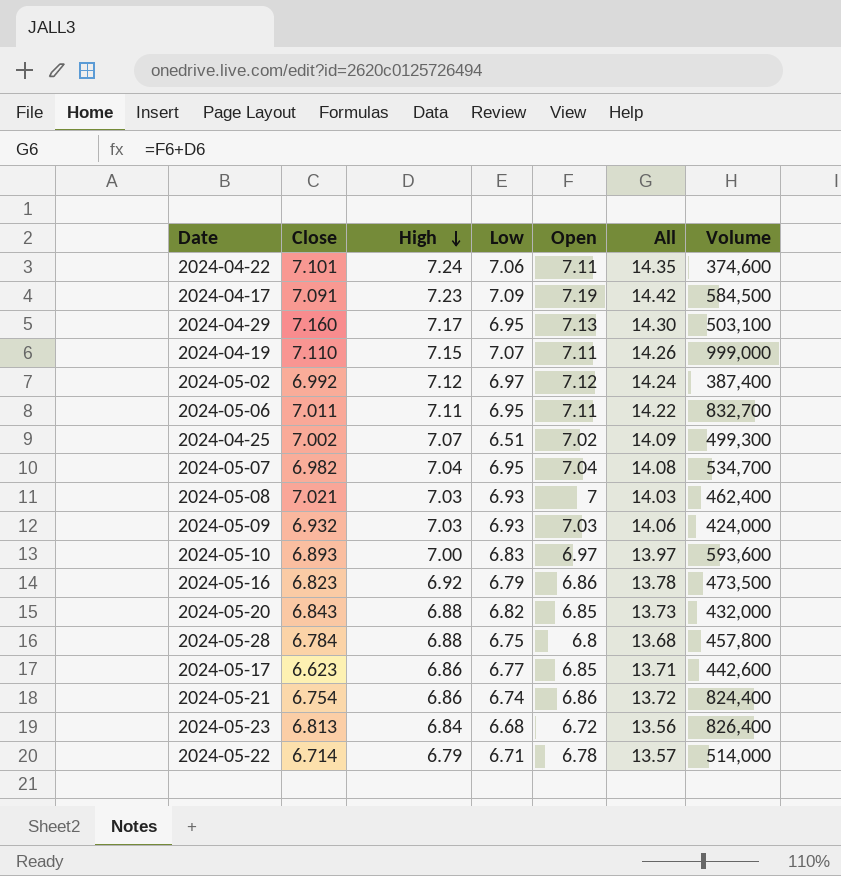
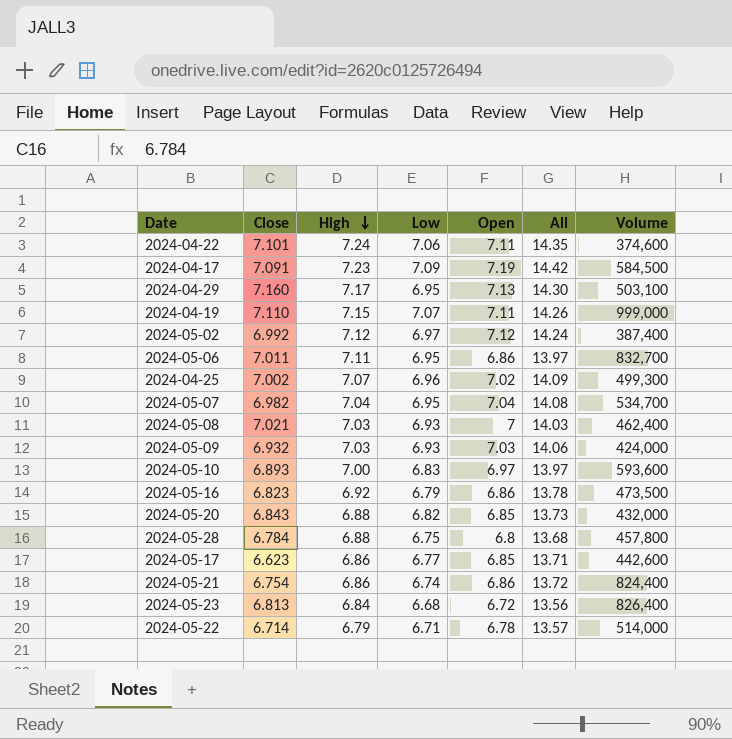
2024-05-06 | Open: 7.11 -> 6.86
2024-05-06 | All: 14.22 -> 13.97
2024-04-25 | Low: 6.51 -> 6.96

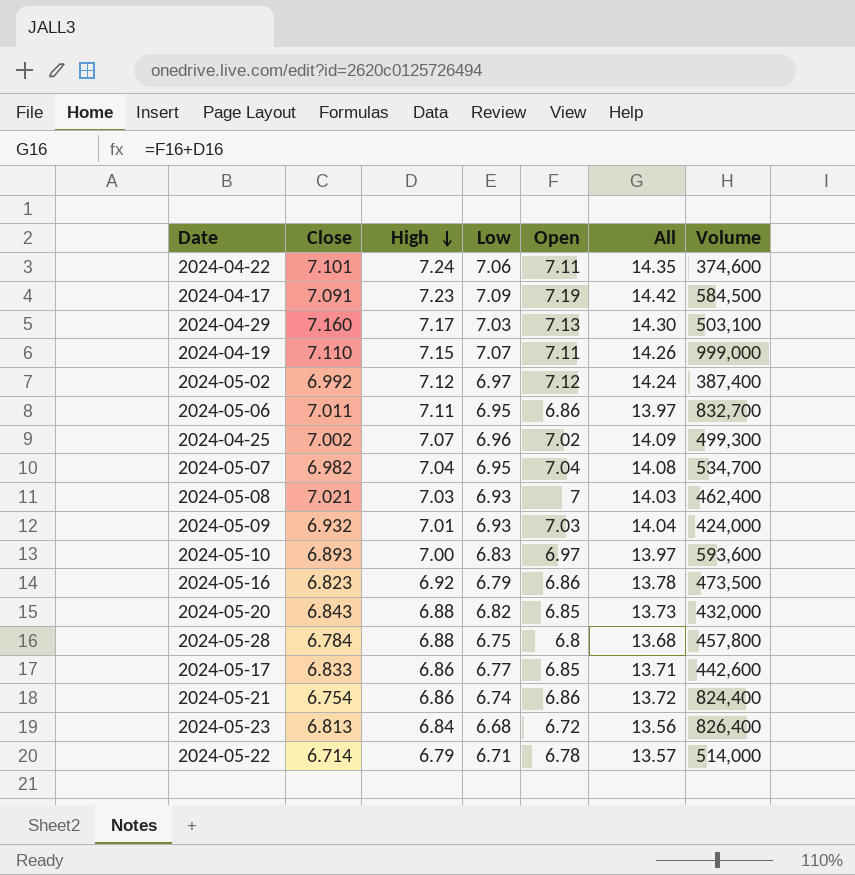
2024-04-29 | Low: 6.95 -> 7.03
2024-05-09 | High: 7.03 -> 7.01
2024-05-09 | All: 14.06 -> 14.04
2024-05-17 | Close: 6.623 -> 6.833

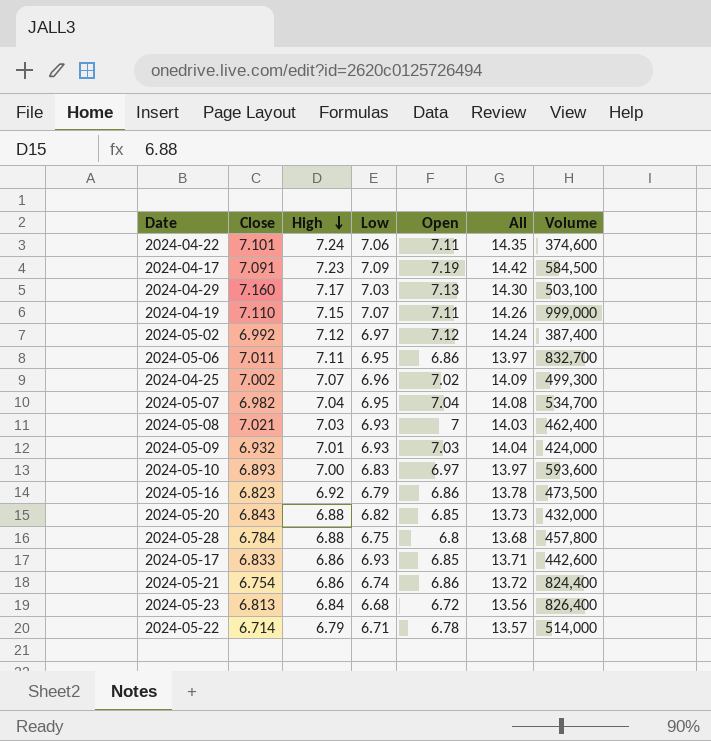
2024-05-17 | Low: 6.77 -> 6.93

